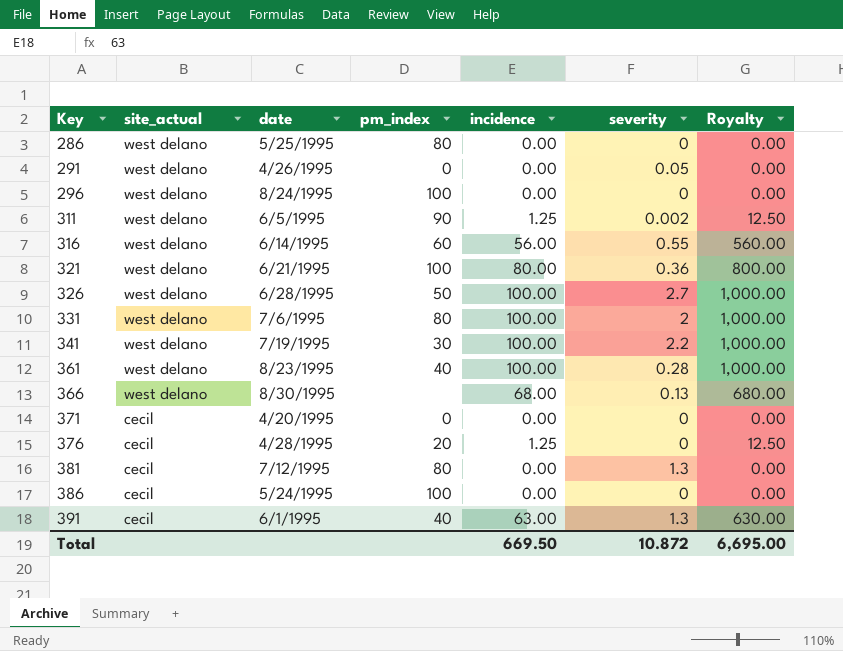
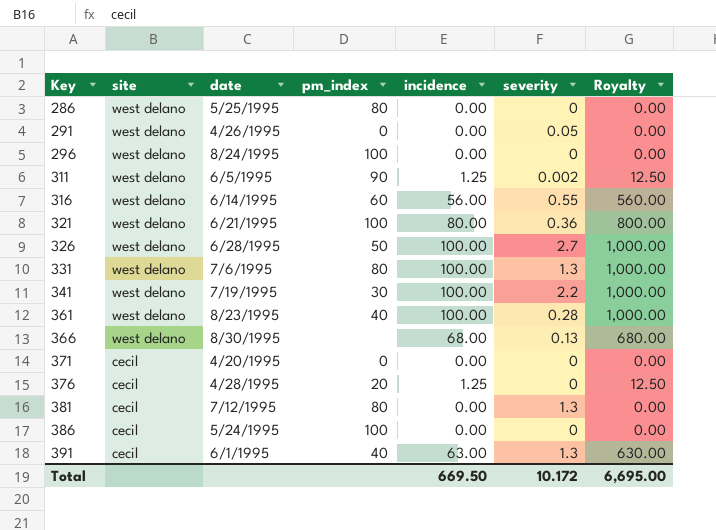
column name: site_actual -> site
331 | severity: 2 -> 1.3
Total | severity: 10.872 -> 10.172

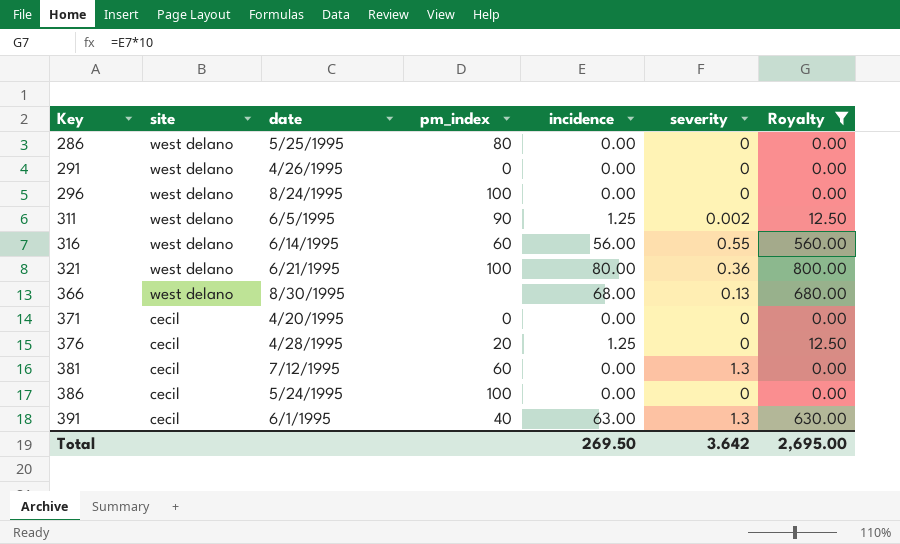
filter: none -> Royalty != 1,000.00
291 | severity: 0.05 -> 0
381 | pm_index: 80 -> 60
Total | incidence: 669.50 -> 269.50
Total | severity: 10.172 -> 3.642
Total | Royalty: 6,695.00 -> 2,695.00

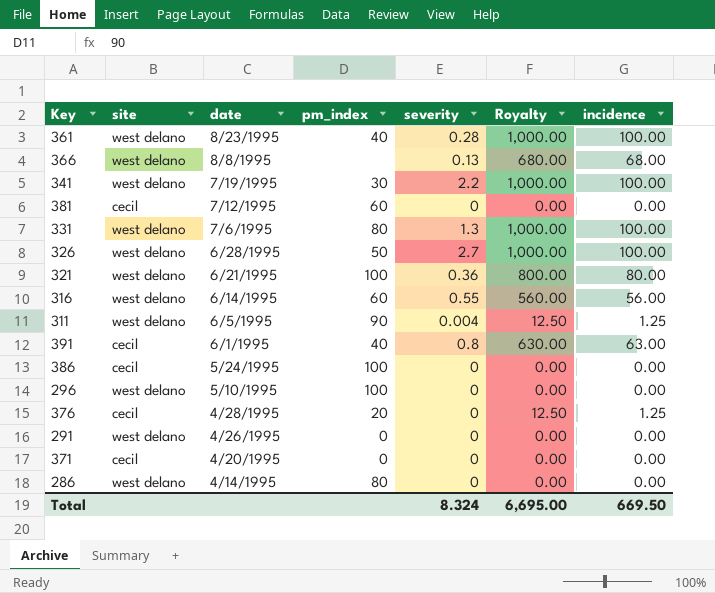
filter: Royalty != 1,000.00 -> none
row order: Key ascending -> date descending
column incidence | position: 5 -> 7
366 | date: 8/30/1995 -> 8/8/1995
381 | severity: 1.3 -> 0
311 | severity: 0.002 -> 0.004
391 | severity: 1.3 -> 0.8
296 | date: 8/24/1995 -> 5/10/1995
286 | date: 5/25/1995 -> 4/14/1995
Total | severity: 3.642 -> 8.324
Total | Royalty: 2,695.00 -> 6,695.00
Total | incidence: 269.50 -> 669.50

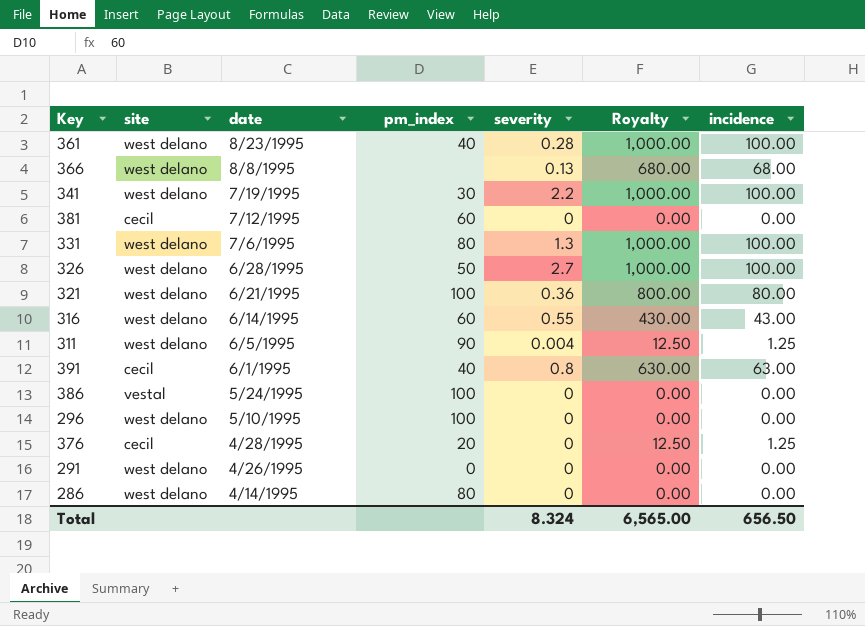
row 371: cecil | 4/20/1995 | 0 | 0 | 0.00 | 0.00 -> none
316 | Royalty: 560.00 -> 430.00
316 | incidence: 56.00 -> 43.00
386 | site: cecil -> vestal
Total | Royalty: 6,695.00 -> 6,565.00
Total | incidence: 669.50 -> 656.50

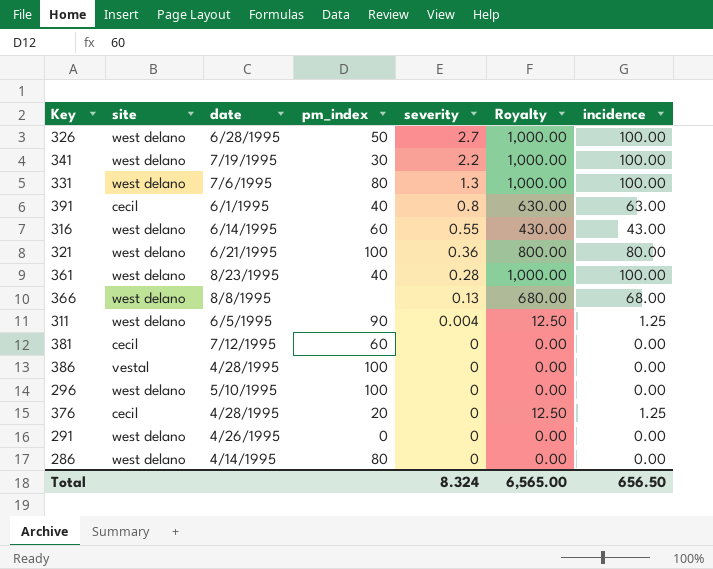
row order: date descending -> severity descending
386 | date: 5/24/1995 -> 4/28/1995

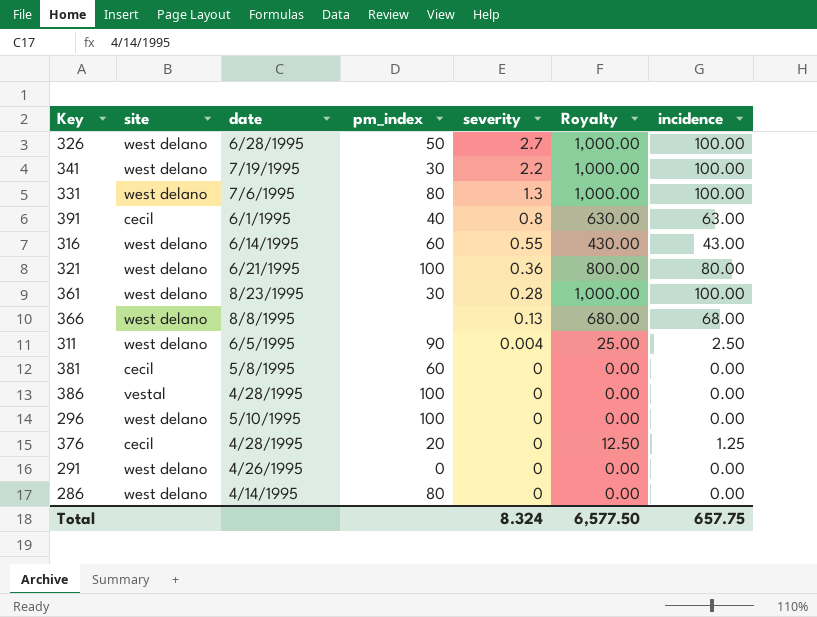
361 | pm_index: 40 -> 30
311 | Royalty: 12.50 -> 25.00
311 | incidence: 1.25 -> 2.50
381 | date: 7/12/1995 -> 5/8/1995
Total | Royalty: 6,565.00 -> 6,577.50
Total | incidence: 656.50 -> 657.75

